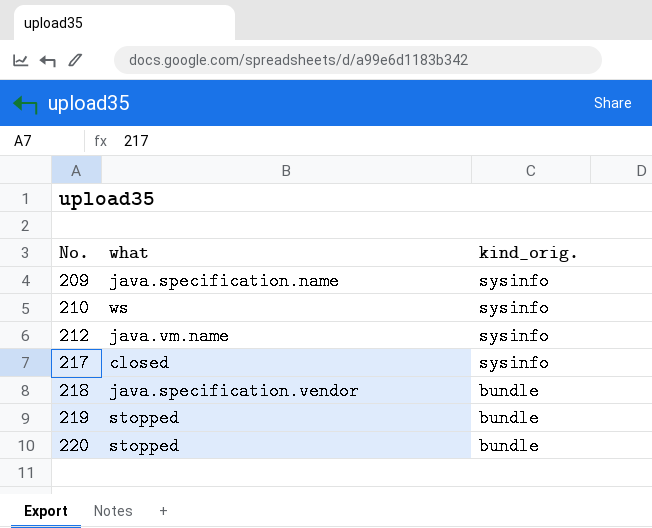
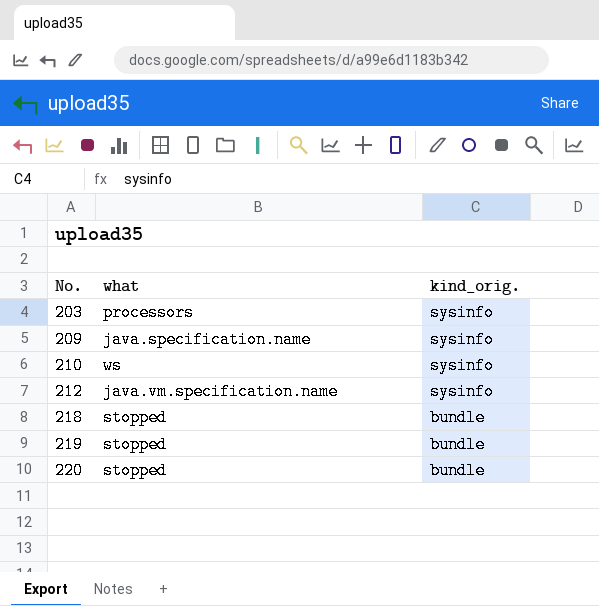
row 217: closed | sysinfo -> none
row 203: none -> processors | sysinfo
212 | what: java.vm.name -> java.vm.specification.name
218 | what: java.specification.vendor -> stopped

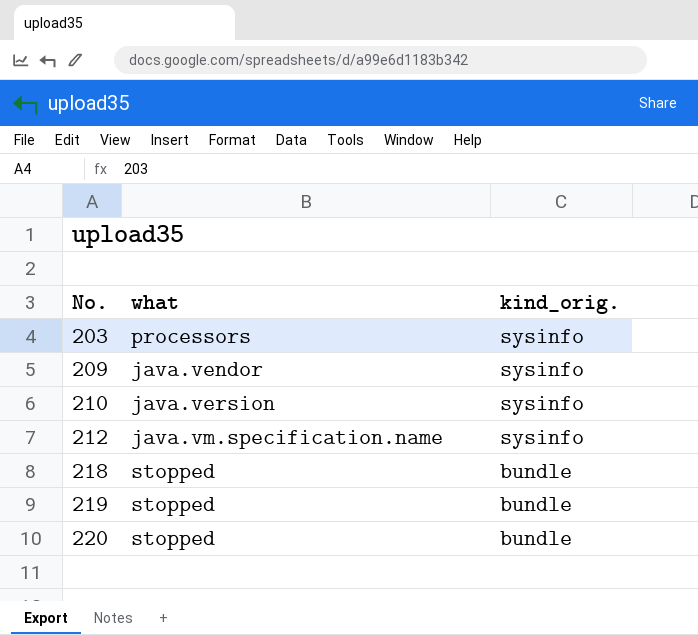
209 | what: java.specification.name -> java.vendor
210 | what: ws -> java.version

